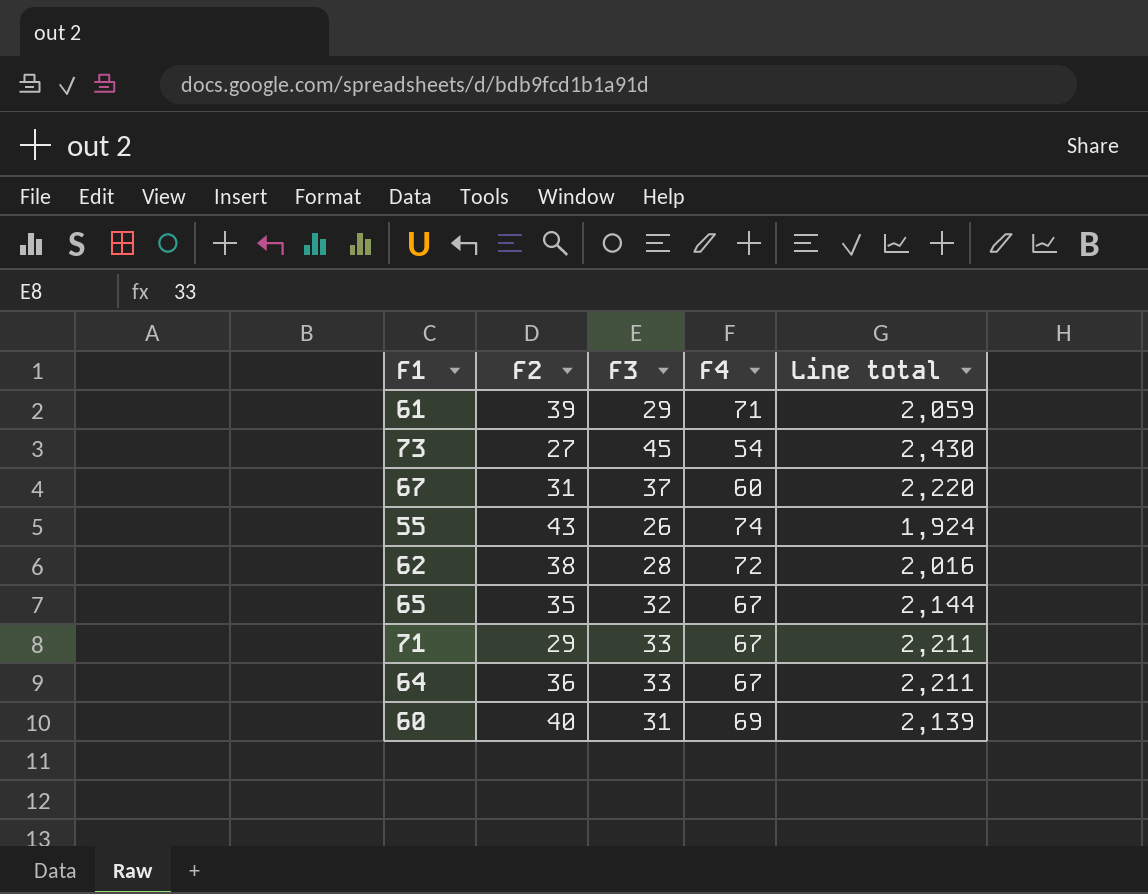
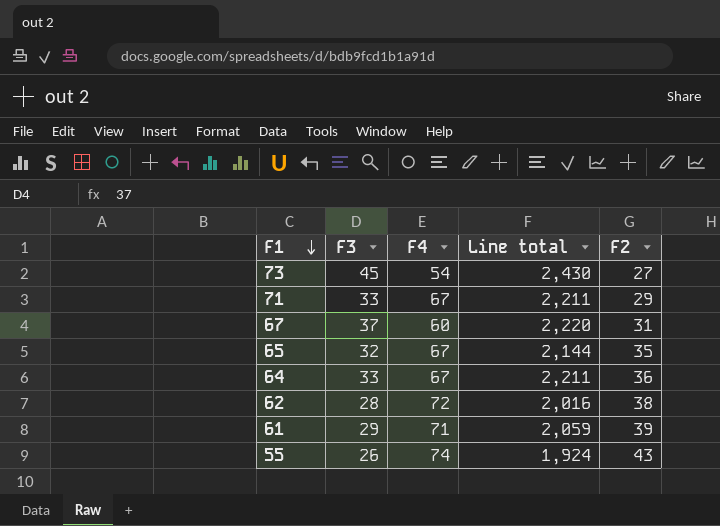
row order: none -> F1 descending
column F2 | position: 2 -> 5
row 60: 40 | 31 | 69 | 2,139 -> none

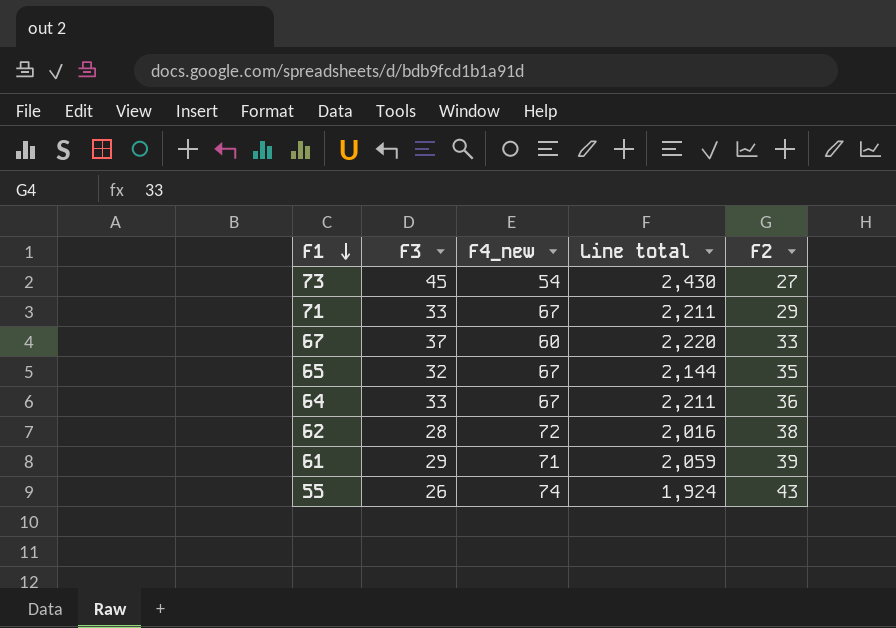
column name: F4 -> F4_new
67 | F2: 31 -> 33

